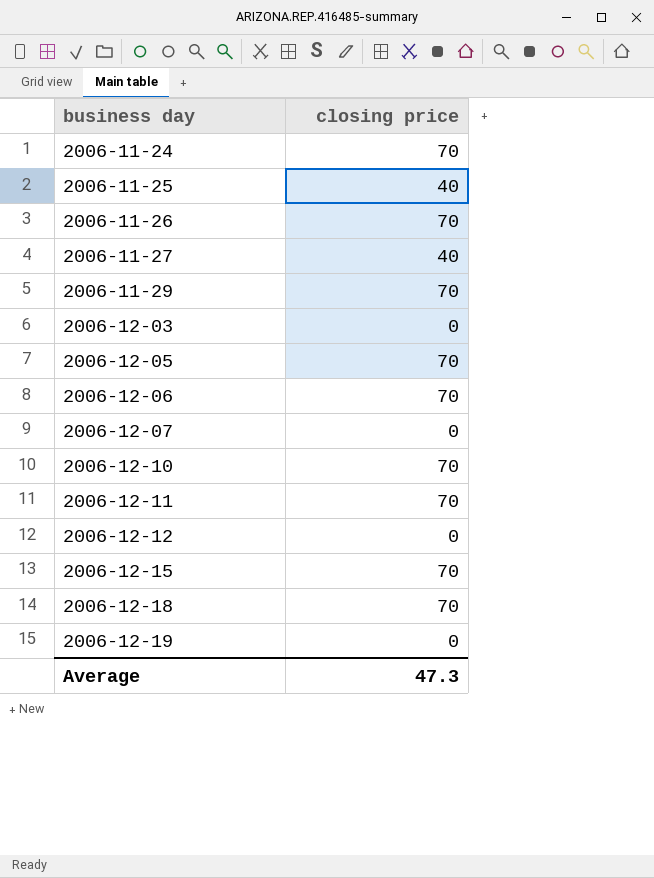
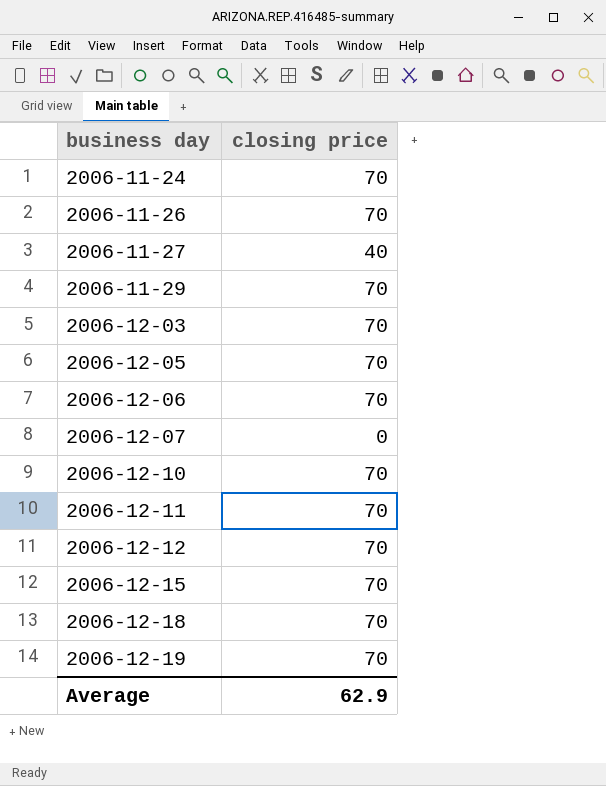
row 2006-11-25: 40 -> none
2006-12-03 | closing price: 0 -> 70
2006-12-12 | closing price: 0 -> 70
2006-12-19 | closing price: 0 -> 70
Average | closing price: 47.3 -> 62.9

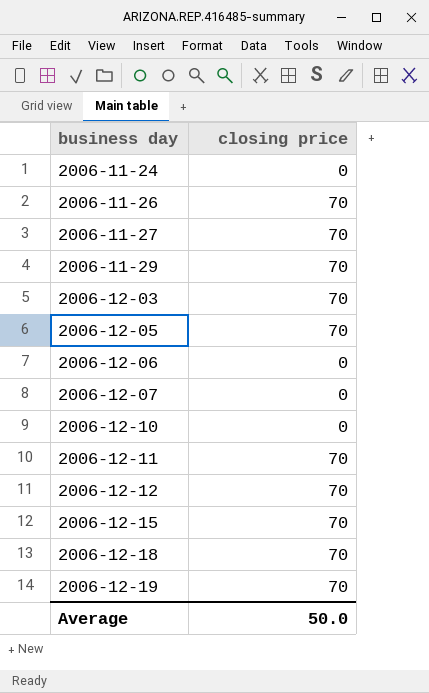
2006-11-24 | closing price: 70 -> 0
2006-11-27 | closing price: 40 -> 70
2006-12-06 | closing price: 70 -> 0
2006-12-10 | closing price: 70 -> 0
Average | closing price: 62.9 -> 50.0

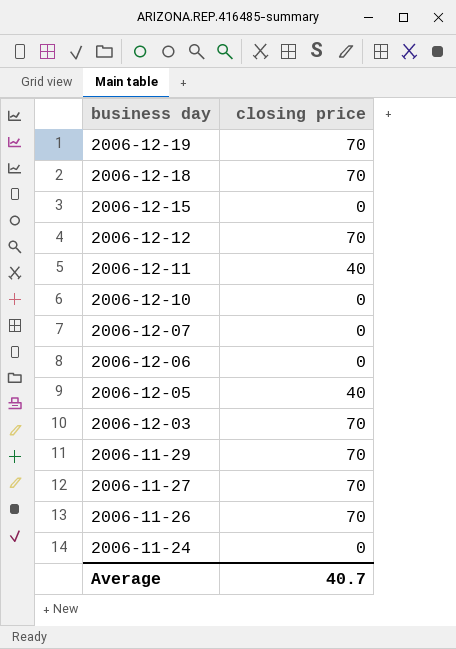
row order: business day ascending -> business day descending
2006-12-15 | closing price: 70 -> 0
2006-12-11 | closing price: 70 -> 40
2006-12-05 | closing price: 70 -> 40
Average | closing price: 50.0 -> 40.7

